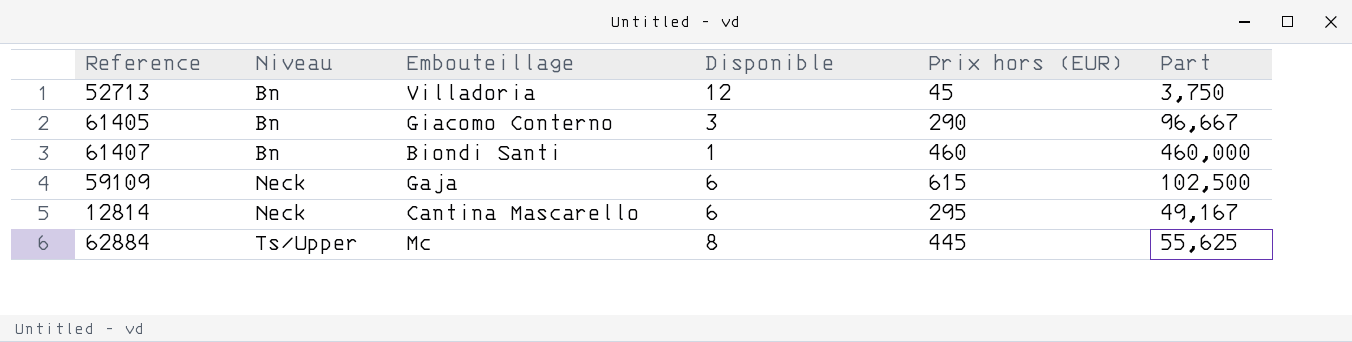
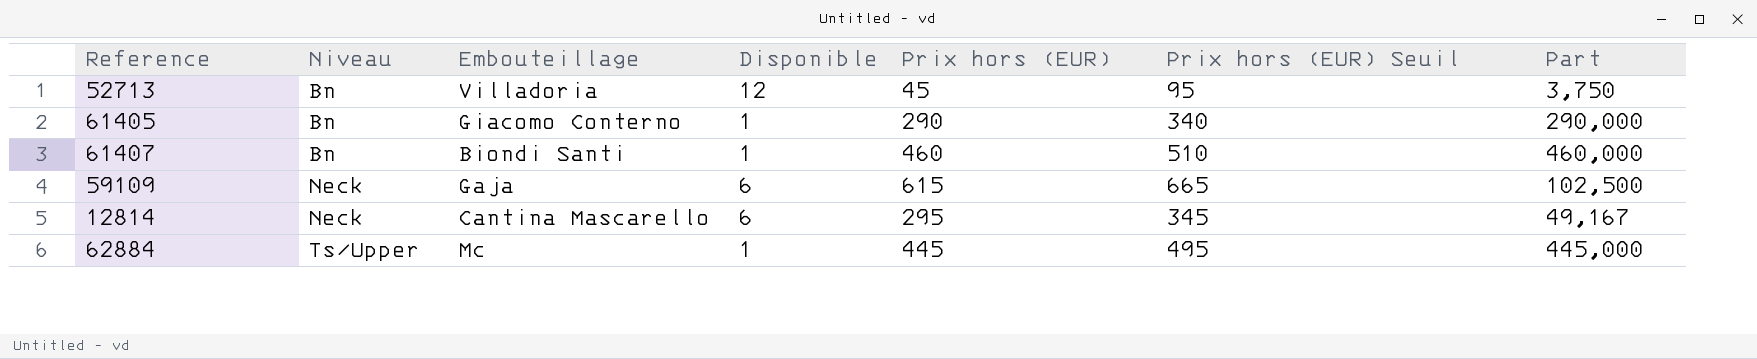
column Prix hors (EUR) Seuil | formula: none -> [Prix hors (EUR)] + 50
61405 | Disponible: 3 -> 1
61405 | Part: 96,667 -> 290,000
62884 | Disponible: 8 -> 1
62884 | Part: 55,625 -> 445,000

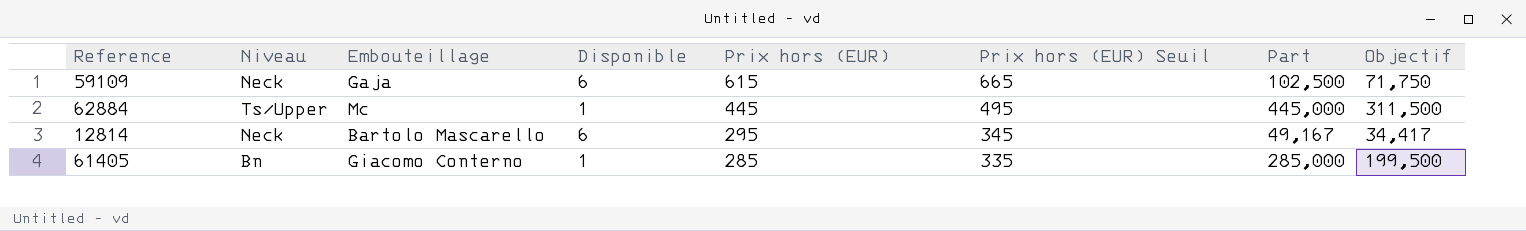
row order: Niveau ascending -> Prix hors (EUR) descending
column Objectif | formula: none -> [Part] * 0,7
row 52713: Bn | Villadoria | 12 | 45 | 95 | 3,750 -> none
row 61407: Bn | Biondi Santi | 1 | 460 | 510 | 460,000 -> none
12814 | Embouteillage: Cantina Mascarello -> Bartolo Mascarello
61405 | Prix hors (EUR): 290 -> 285
61405 | Prix hors (EUR) Seuil: 340 -> 335
61405 | Part: 290,000 -> 285,000

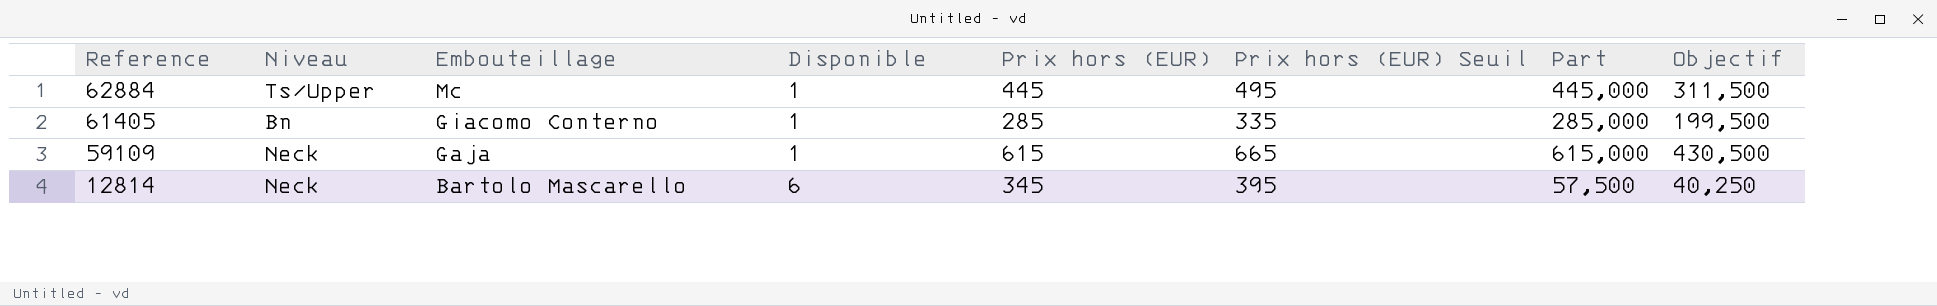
row order: Prix hors (EUR) descending -> Reference descending
59109 | Disponible: 6 -> 1
59109 | Part: 102,500 -> 615,000
59109 | Objectif: 71,750 -> 430,500
12814 | Prix hors (EUR): 295 -> 345
12814 | Prix hors (EUR) Seuil: 345 -> 395
12814 | Part: 49,167 -> 57,500
12814 | Objectif: 34,417 -> 40,250

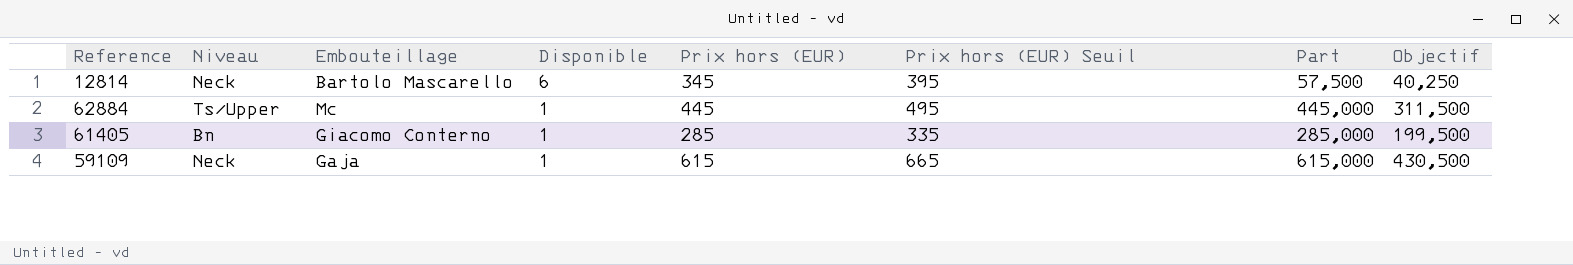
row order: Reference descending -> Disponible descending

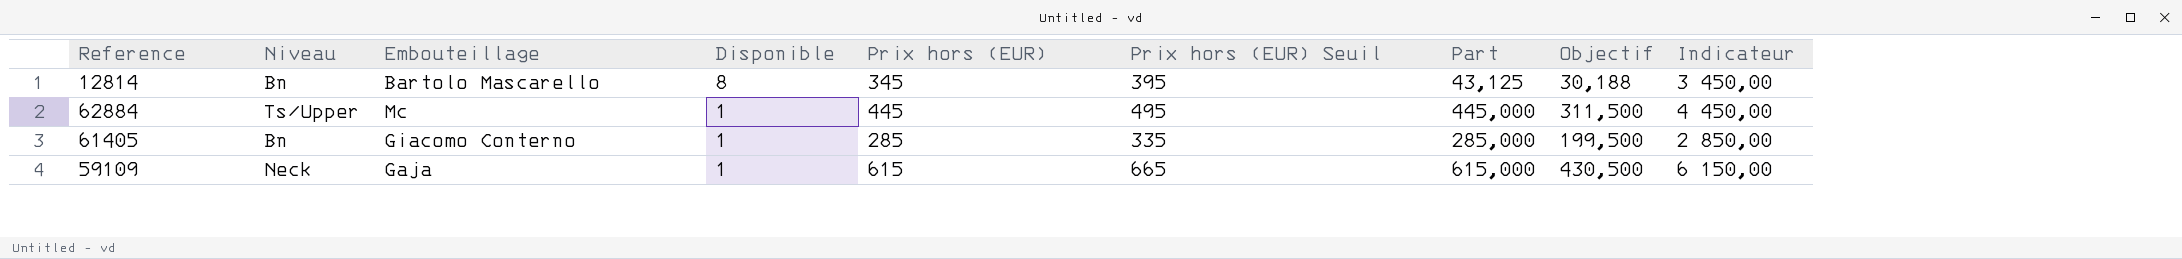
column Indicateur | formula: none -> [Prix hors (EUR)] * 10
12814 | Niveau: Neck -> Bn
12814 | Disponible: 6 -> 8
12814 | Part: 57,500 -> 43,125
12814 | Objectif: 40,250 -> 30,188

